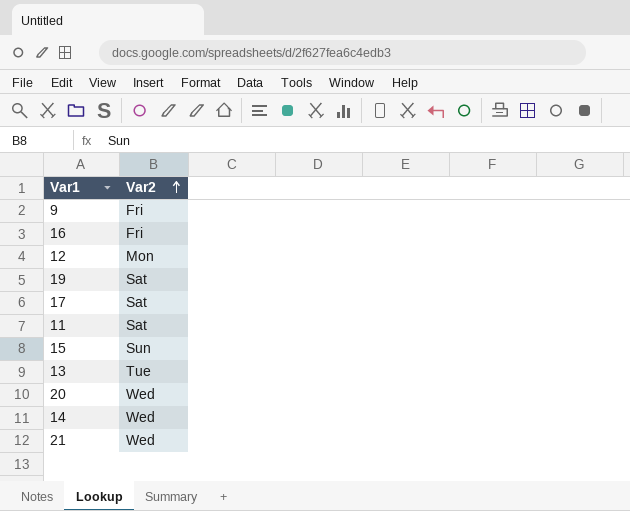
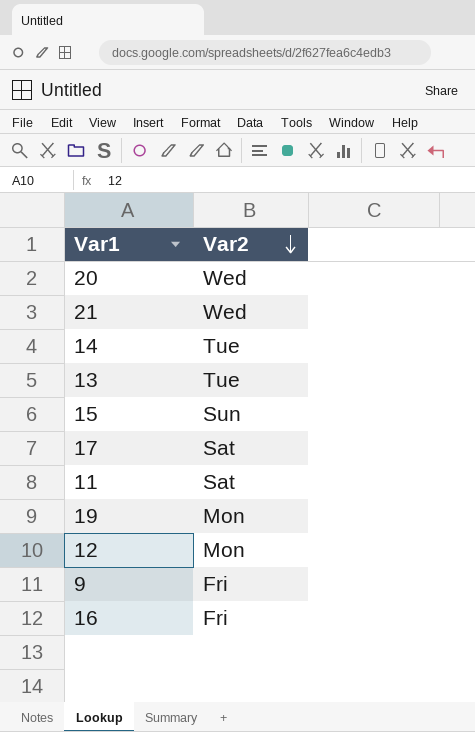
row order: Var2 ascending -> Var2 descending
14 | Var2: Wed -> Tue
19 | Var2: Sat -> Mon

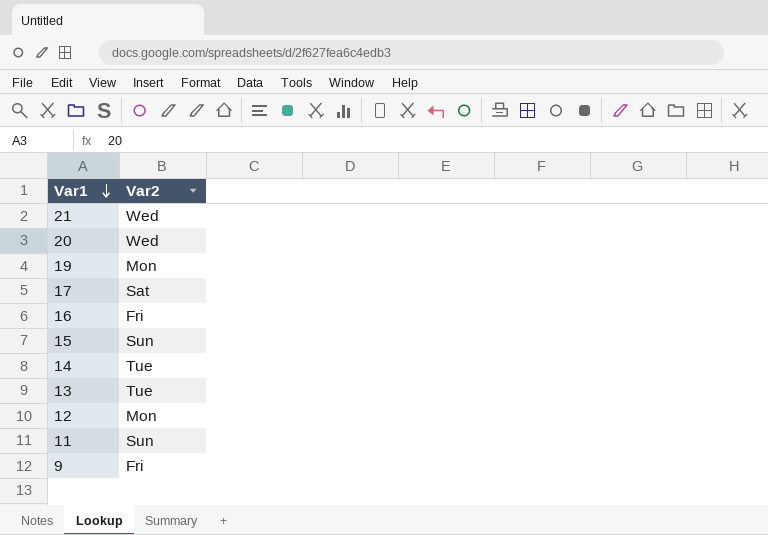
row order: Var2 descending -> Var1 descending
11 | Var2: Sat -> Sun

